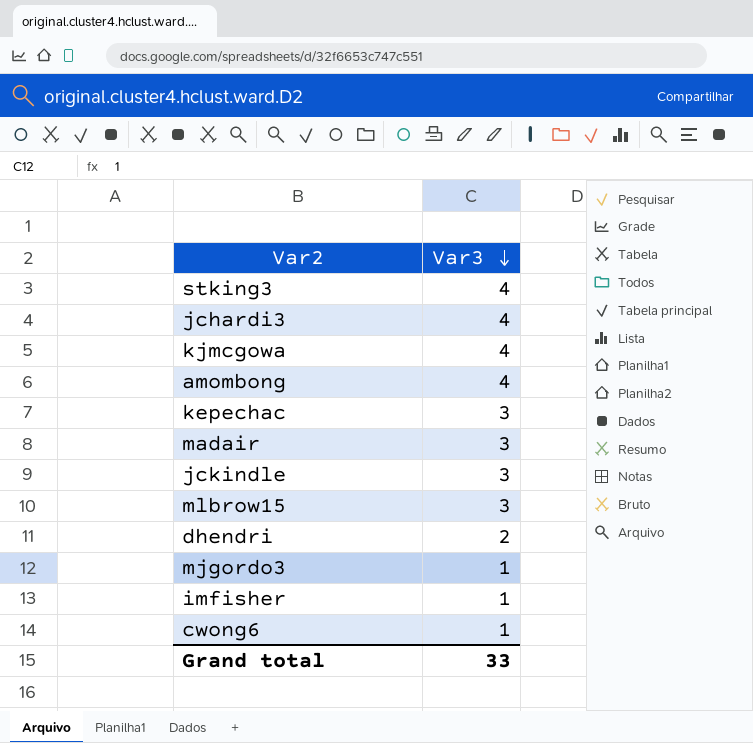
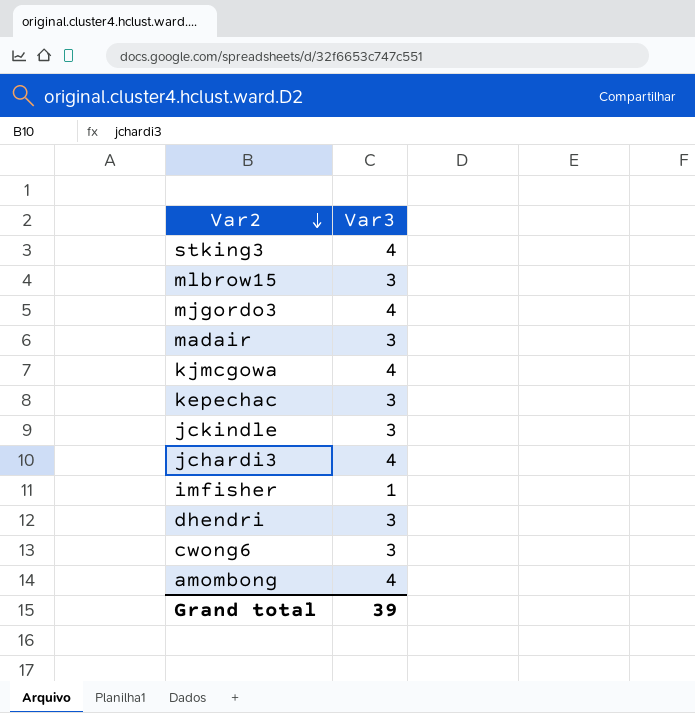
row order: Var3 descending -> Var2 descending
mjgordo3 | Var3: 1 -> 4
dhendri | Var3: 2 -> 3
cwong6 | Var3: 1 -> 3
Grand total | Var3: 33 -> 39

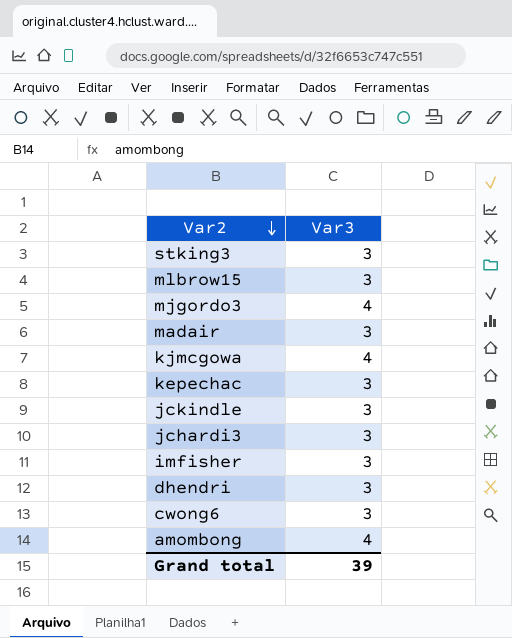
stking3 | Var3: 4 -> 3
jchardi3 | Var3: 4 -> 3
imfisher | Var3: 1 -> 3

